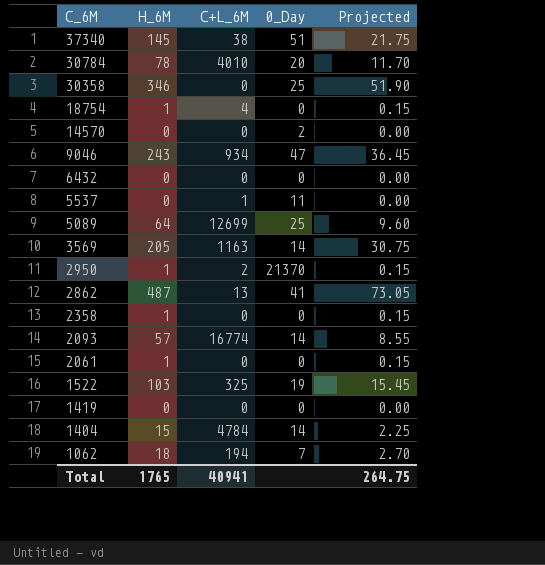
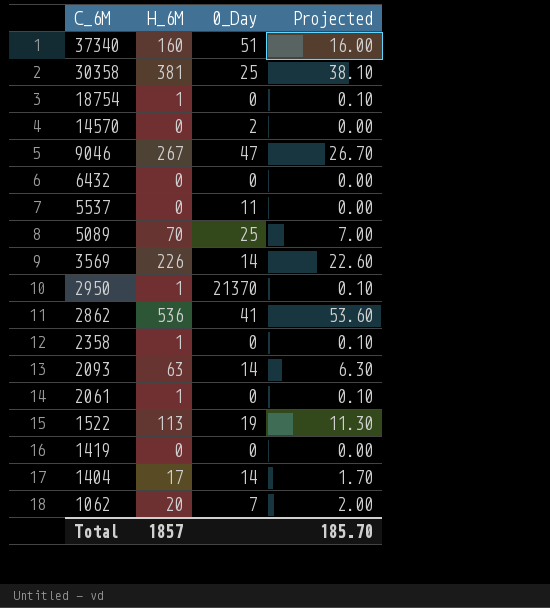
column C+L_6M | position: 3 -> none
column Projected | formula: [H_6M] * 0.15 -> [H_6M] * 0.1
row 30784: 78 | 4010 | 20 | 11.70 -> none
37340 | H_6M: 145 -> 160
30358 | H_6M: 346 -> 381
9046 | H_6M: 243 -> 267
5089 | H_6M: 64 -> 70
3569 | H_6M: 205 -> 226
2862 | H_6M: 487 -> 536
2093 | H_6M: 57 -> 63
1522 | H_6M: 103 -> 113
1404 | H_6M: 15 -> 17
1062 | H_6M: 18 -> 20
Total | H_6M: 1765 -> 1857
Total | Projected: 264.75 -> 185.70

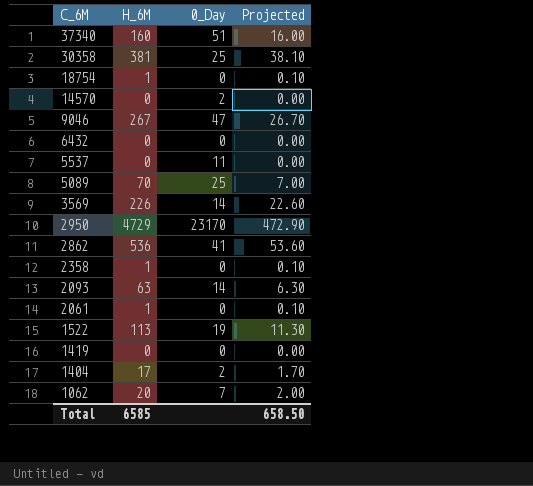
2950 | H_6M: 1 -> 4729
2950 | 0_Day: 21370 -> 23170
2950 | Projected: 0.10 -> 472.90
1404 | 0_Day: 14 -> 2
Total | H_6M: 1857 -> 6585
Total | Projected: 185.70 -> 658.50

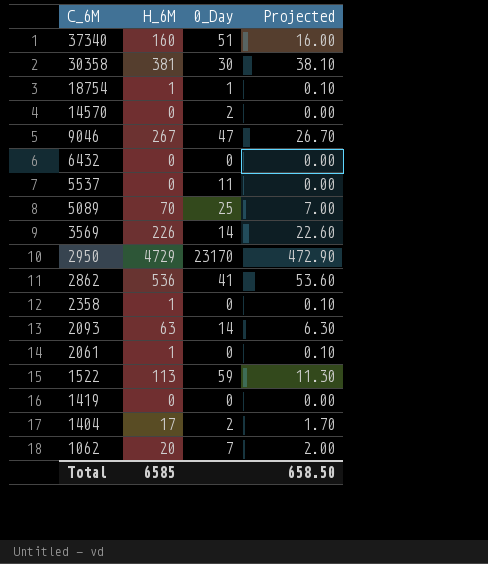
30358 | 0_Day: 25 -> 30
18754 | 0_Day: 0 -> 1
1522 | 0_Day: 19 -> 59

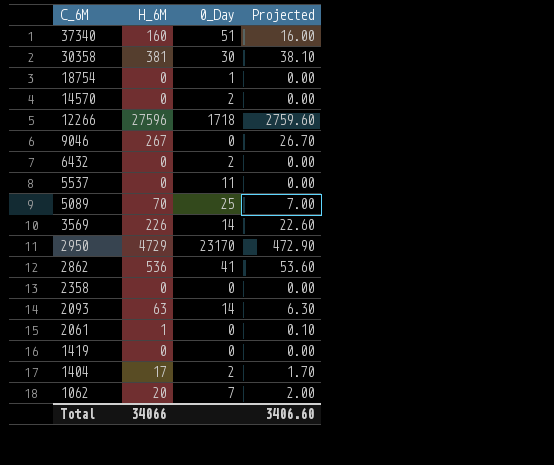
row 1522: 113 | 59 | 11.30 -> none
18754 | H_6M: 1 -> 0
18754 | Projected: 0.10 -> 0.00
row 12266: none -> 27596 | 1718 | 2759.60
9046 | 0_Day: 47 -> 0
6432 | 0_Day: 0 -> 2
2358 | H_6M: 1 -> 0
2358 | Projected: 0.10 -> 0.00
Total | H_6M: 6585 -> 34066
Total | Projected: 658.50 -> 3406.60

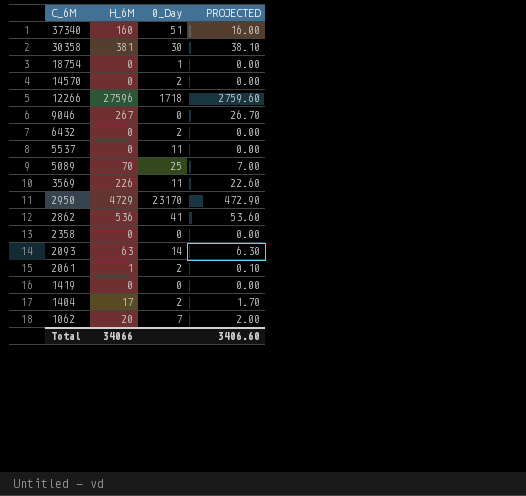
column name: Projected -> PROJECTED
3569 | 0_Day: 14 -> 11
2061 | 0_Day: 0 -> 2

